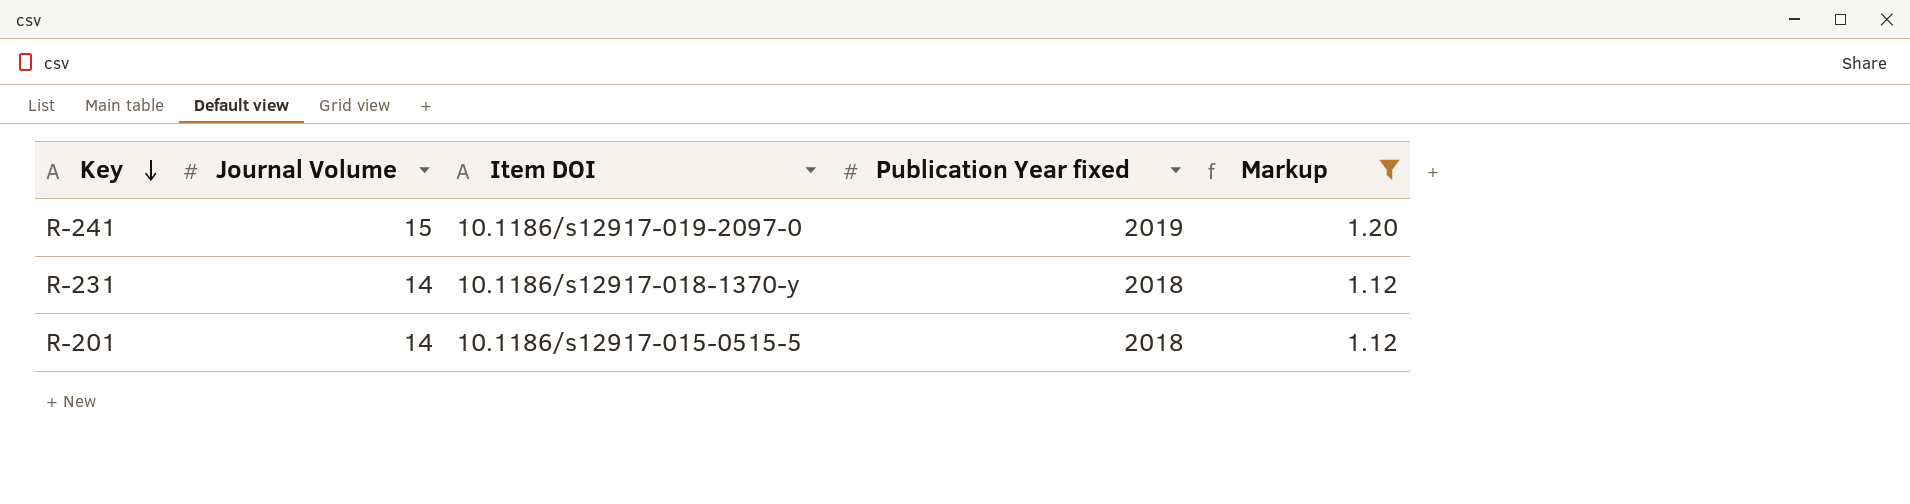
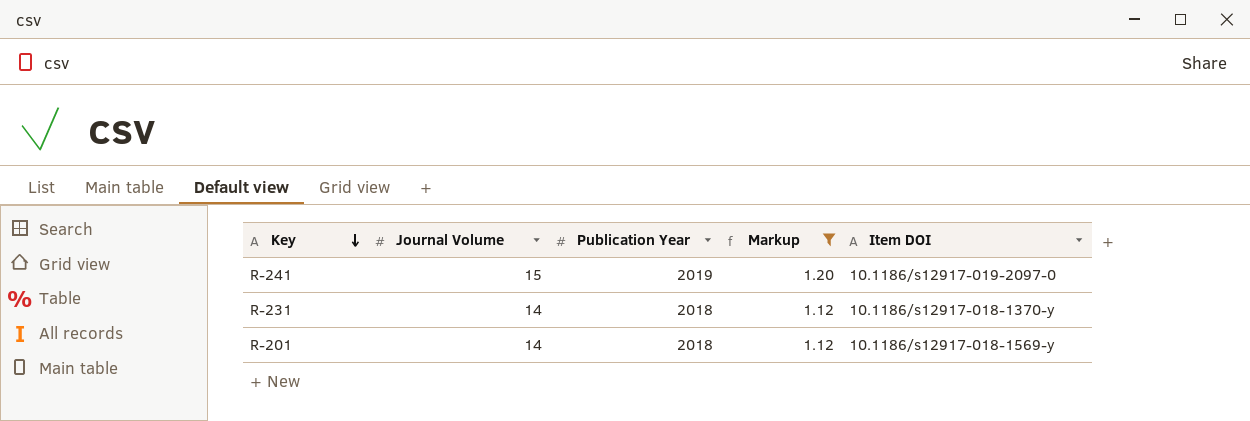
column name: Publication Year fixed -> Publication Year
column Item DOI | position: 3 -> 5
R-201 | Item DOI: 10.1186/s12917-015-0515-5 -> 10.1186/s12917-018-1569-y

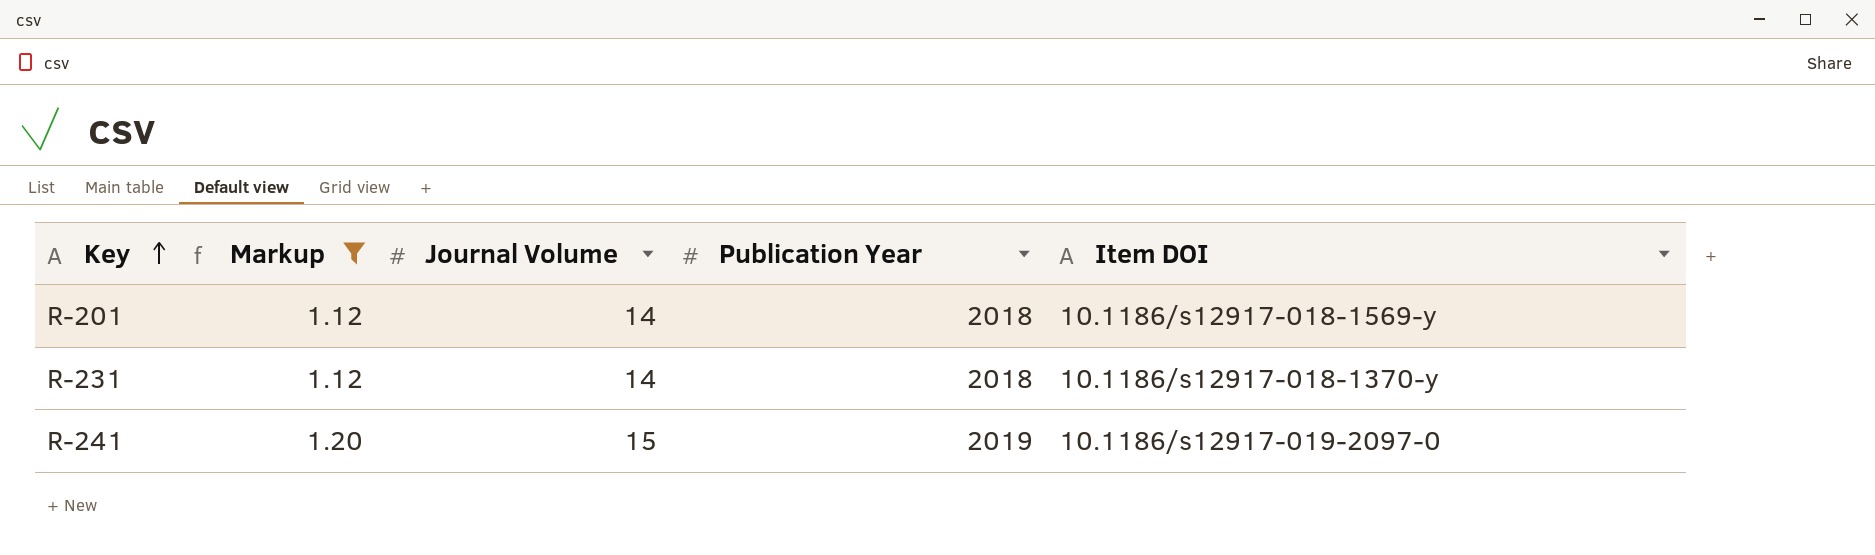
row order: Key descending -> Key ascending
column Markup | position: 4 -> 2

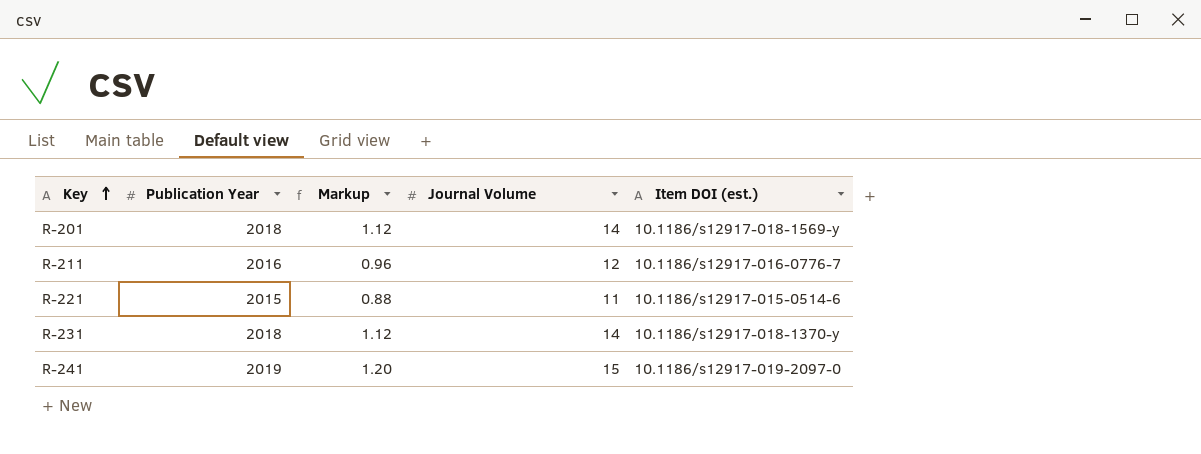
filter: Markup >= 1.12 -> none
column Publication Year | position: 4 -> 2
column name: Item DOI -> Item DOI (est.)

